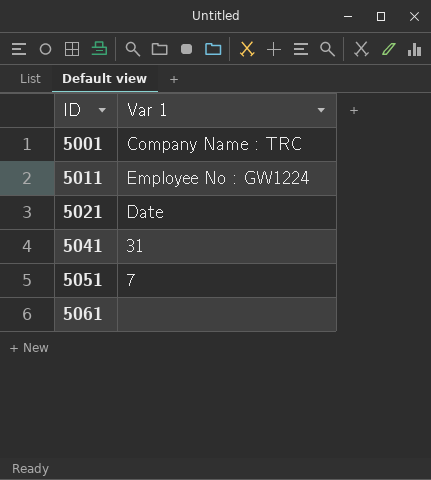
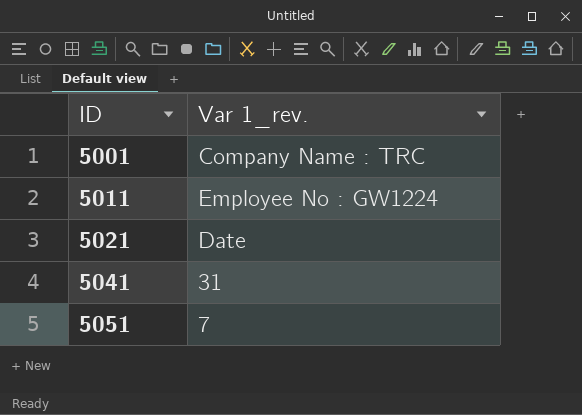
column name: Var 1 -> Var 1_rev.
row 5061: none -> none

